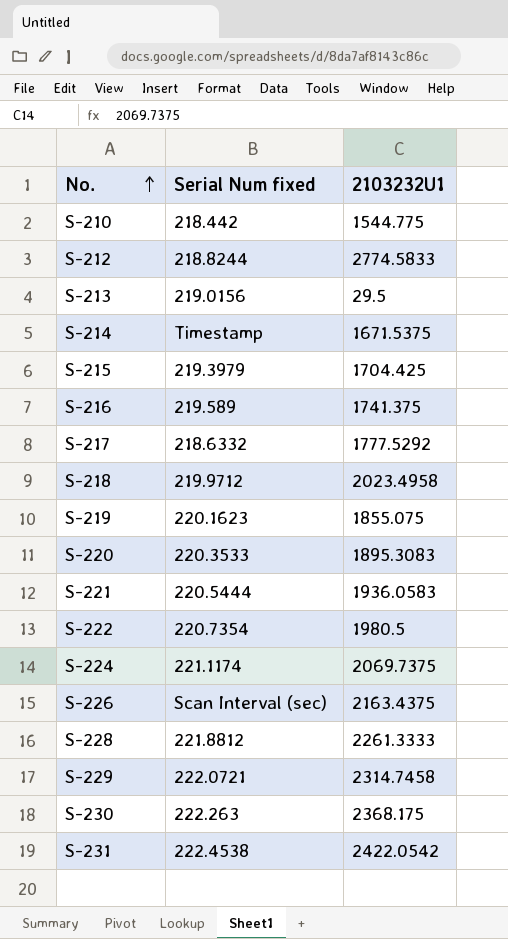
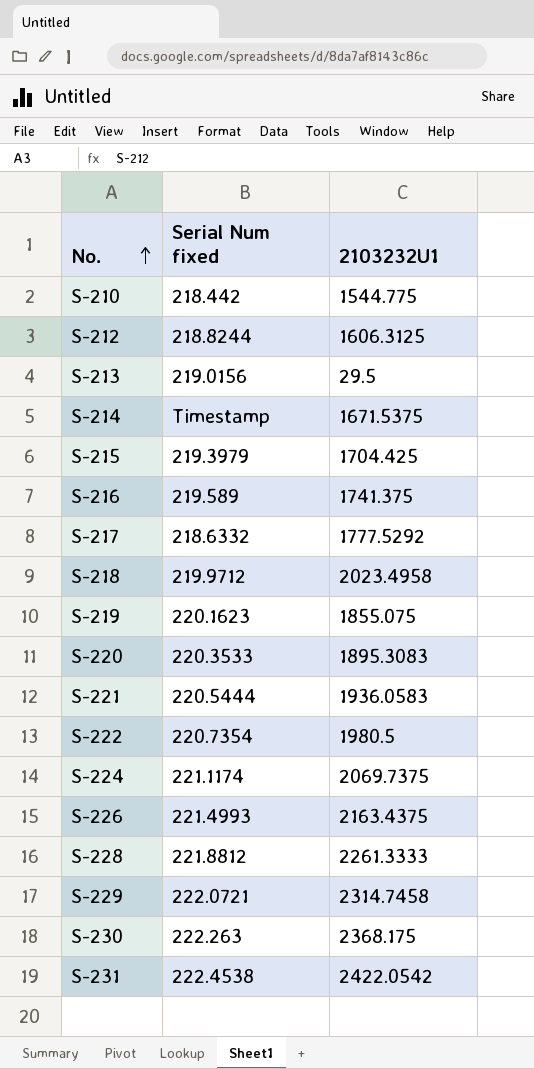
S-212 | 2103232U1: 2774.5833 -> 1606.3125
S-226 | Serial Num fixed: Scan Interval (sec) -> 221.4993

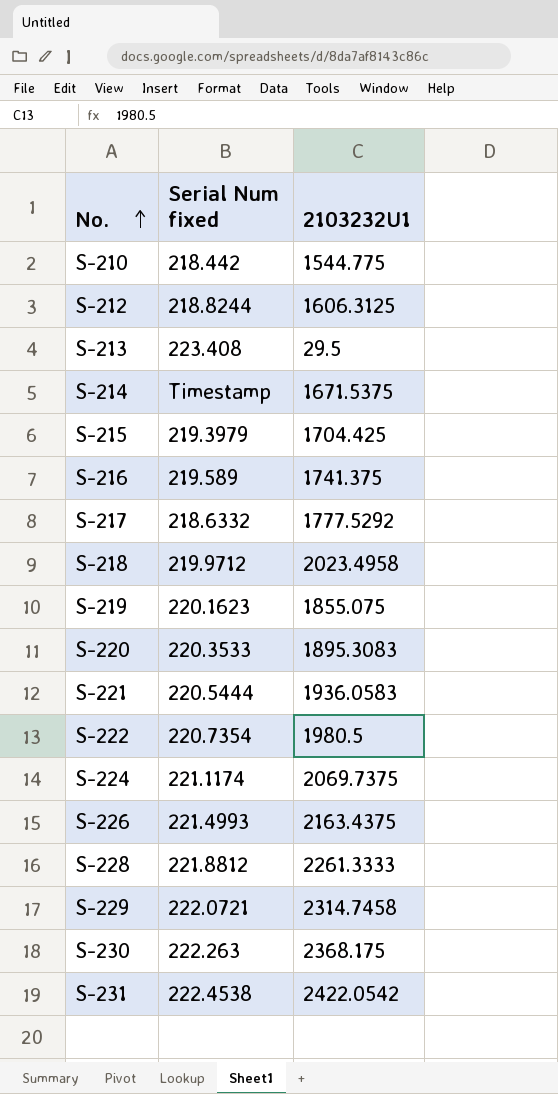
S-213 | Serial Num fixed: 219.0156 -> 223.408

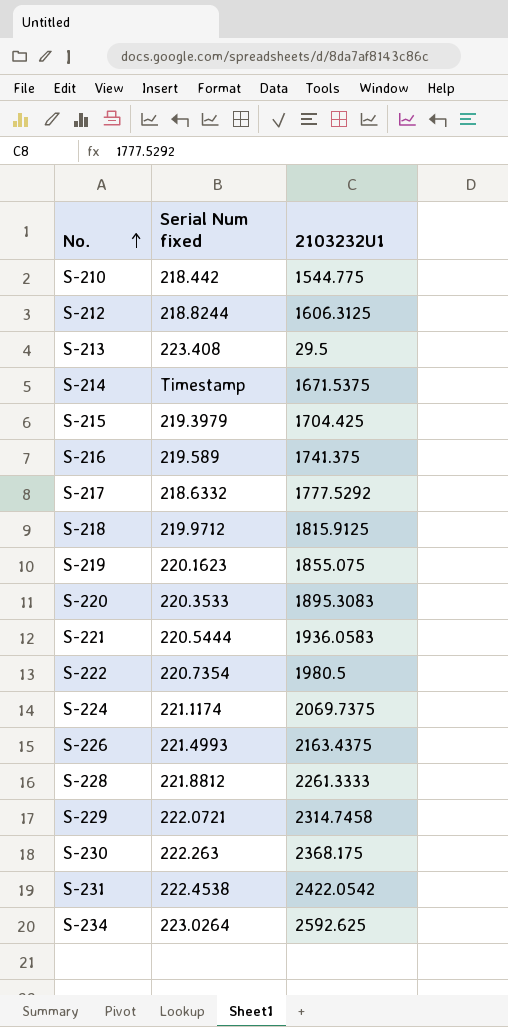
S-218 | 2103232U1: 2023.4958 -> 1815.9125
row S-234: none -> 223.0264 | 2592.625

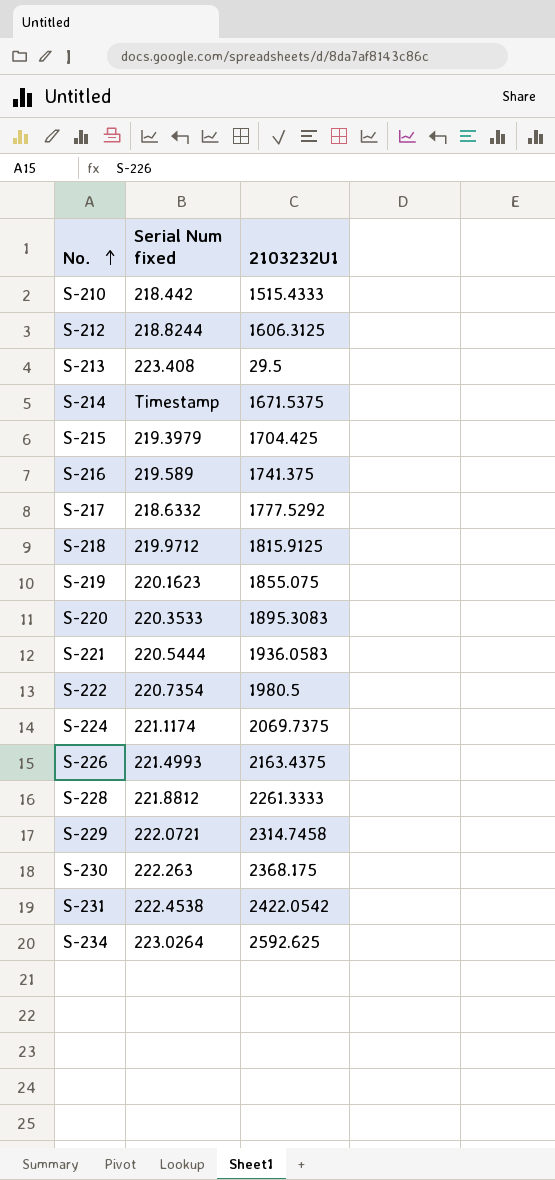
S-210 | 2103232U1: 1544.775 -> 1515.4333

